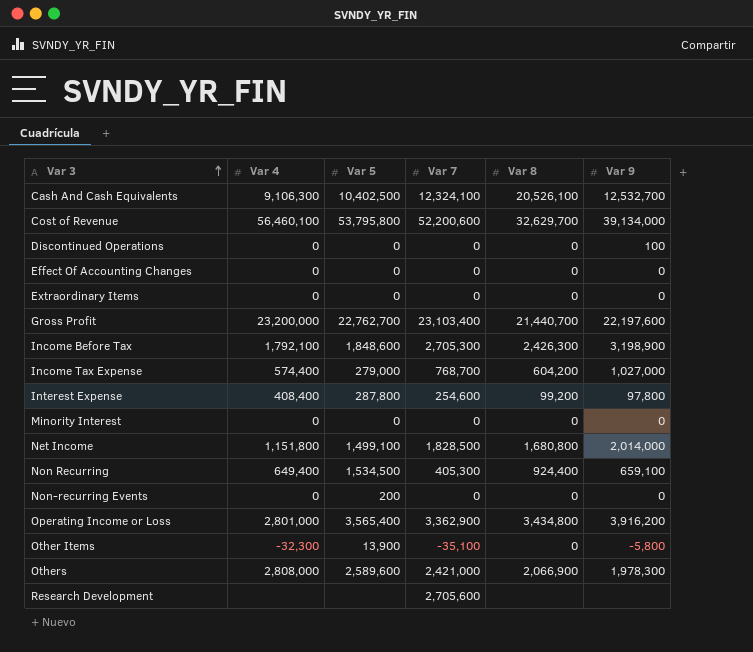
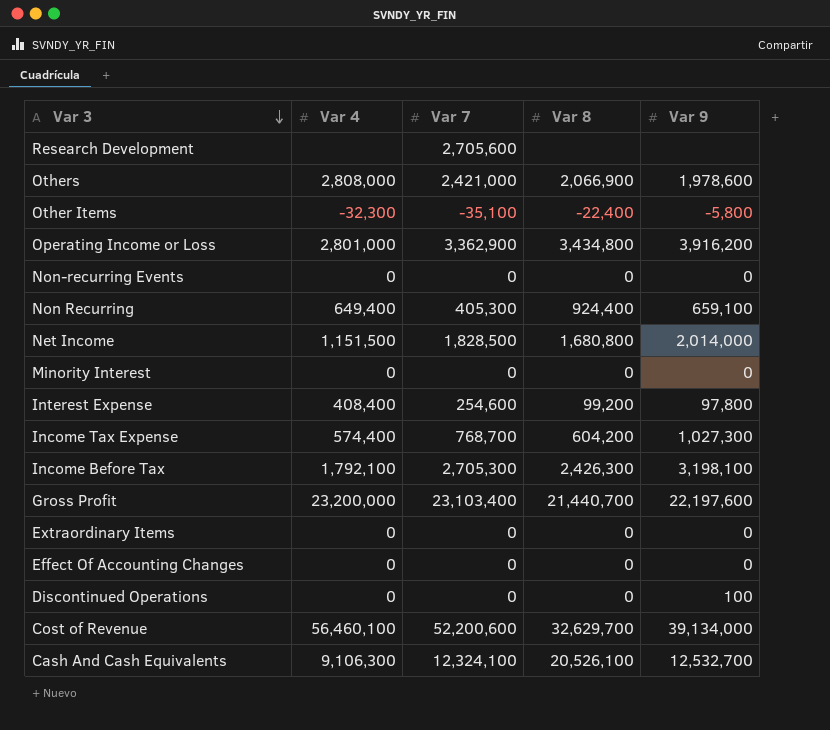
row order: Var 3 ascending -> Var 3 descending
column Var 5 | position: 3 -> none
Others | Var 9: 1,978,300 -> 1,978,600
Other Items | Var 8: 0 -> -22,400
Net Income | Var 4: 1,151,800 -> 1,151,500
Income Tax Expense | Var 9: 1,027,000 -> 1,027,300
Income Before Tax | Var 9: 3,198,900 -> 3,198,100

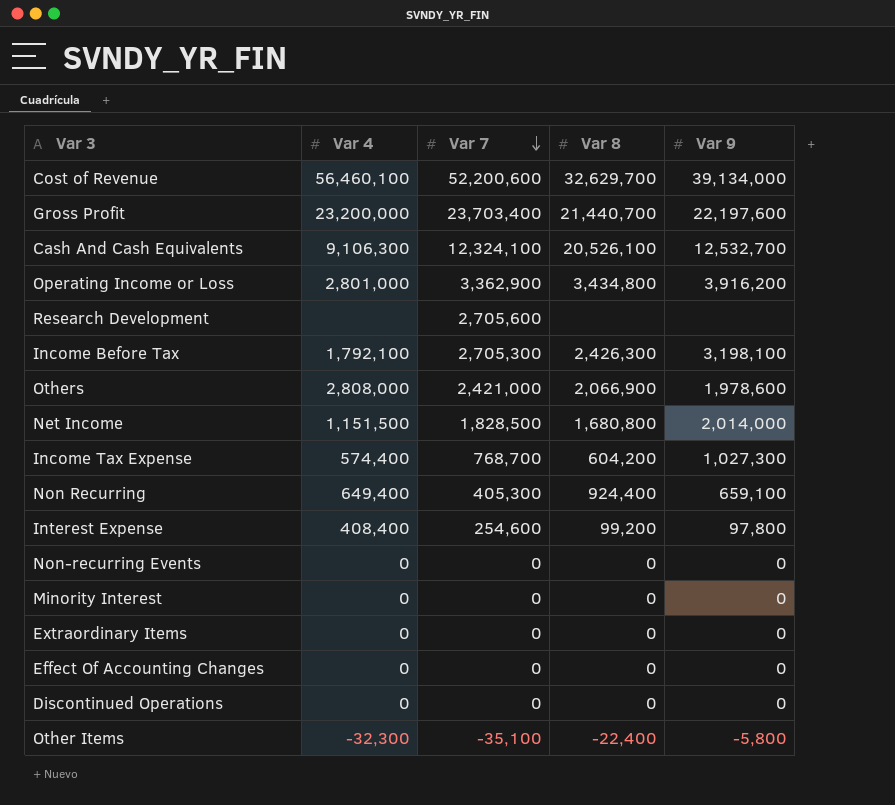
row order: Var 3 descending -> Var 7 descending
Gross Profit | Var 7: 23,103,400 -> 23,703,400
Discontinued Operations | Var 9: 100 -> 0

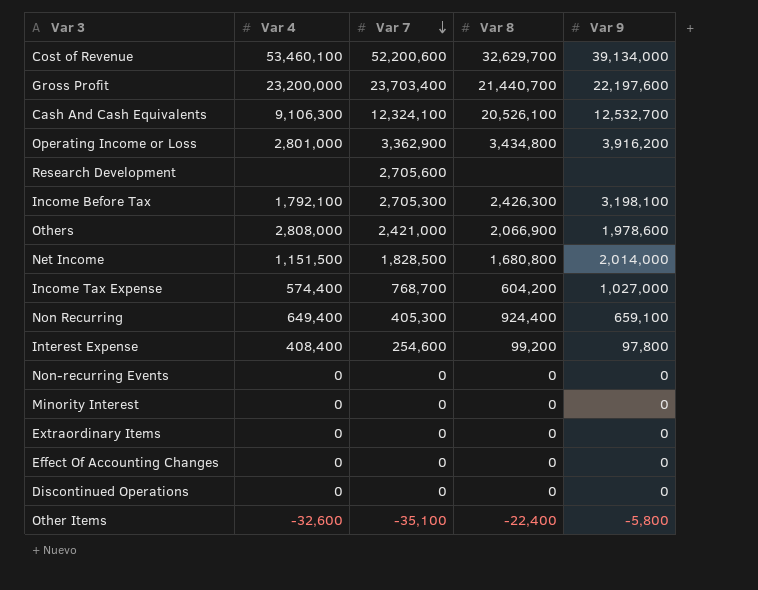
Cost of Revenue | Var 4: 56,460,100 -> 53,460,100
Income Tax Expense | Var 9: 1,027,300 -> 1,027,000
Other Items | Var 4: -32,300 -> -32,600

